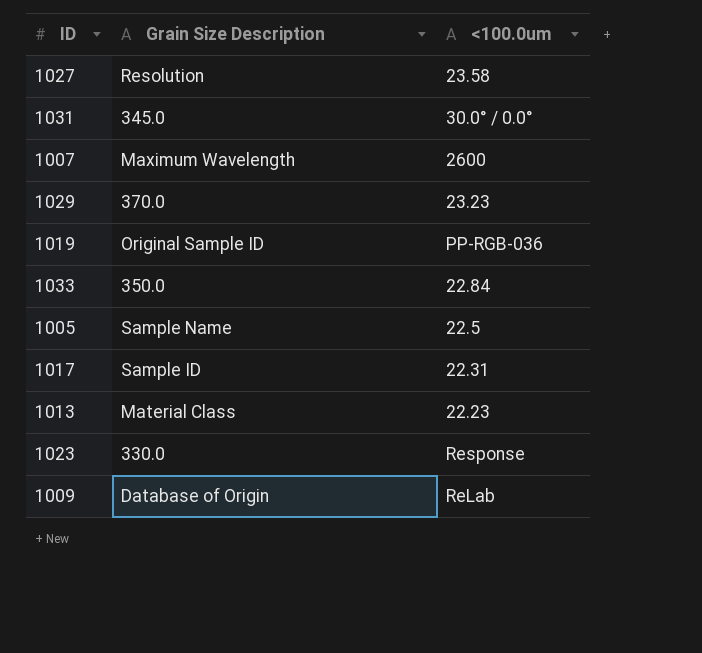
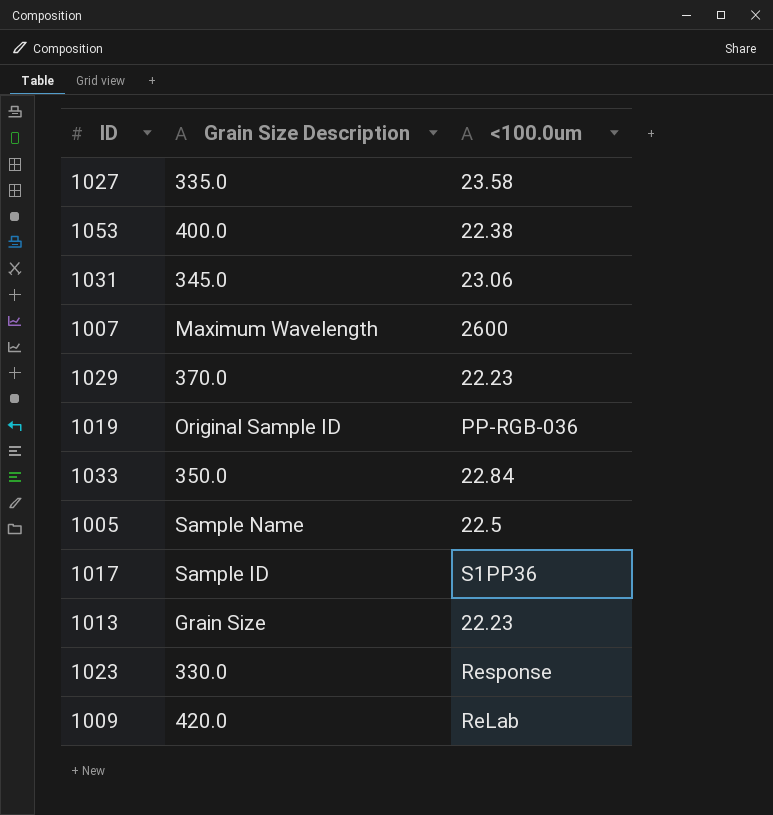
1027 | Grain Size Description: Resolution -> 335.0
row 1053: none -> 400.0 | 22.38
1031 | <100.0um: 30.0° / 0.0° -> 23.06
1029 | <100.0um: 23.23 -> 22.23
1017 | <100.0um: 22.31 -> S1PP36
1013 | Grain Size Description: Material Class -> Grain Size
1009 | Grain Size Description: Database of Origin -> 420.0

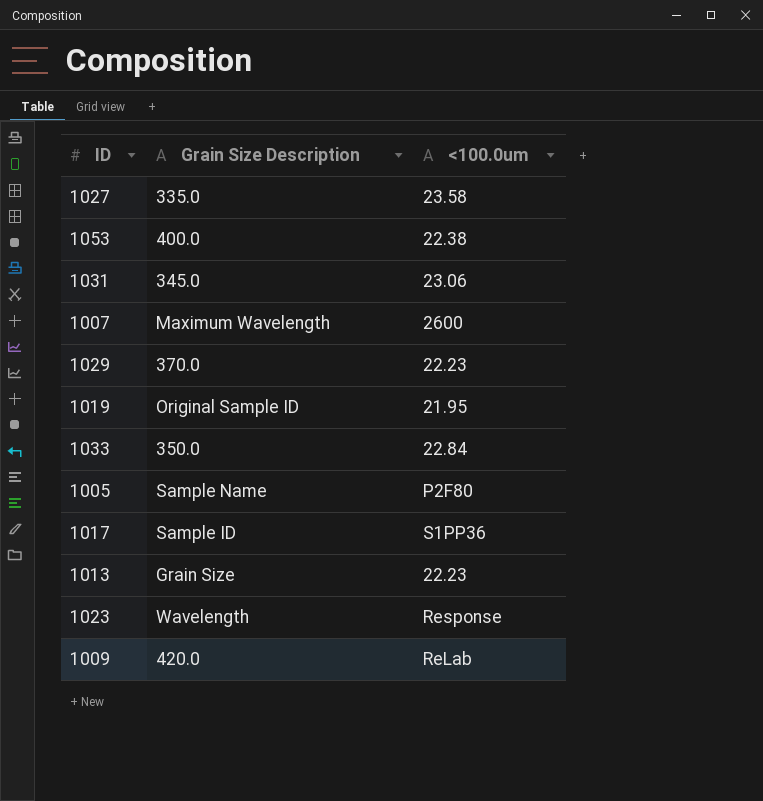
1019 | <100.0um: PP-RGB-036 -> 21.95
1005 | <100.0um: 22.5 -> P2F80
1023 | Grain Size Description: 330.0 -> Wavelength

